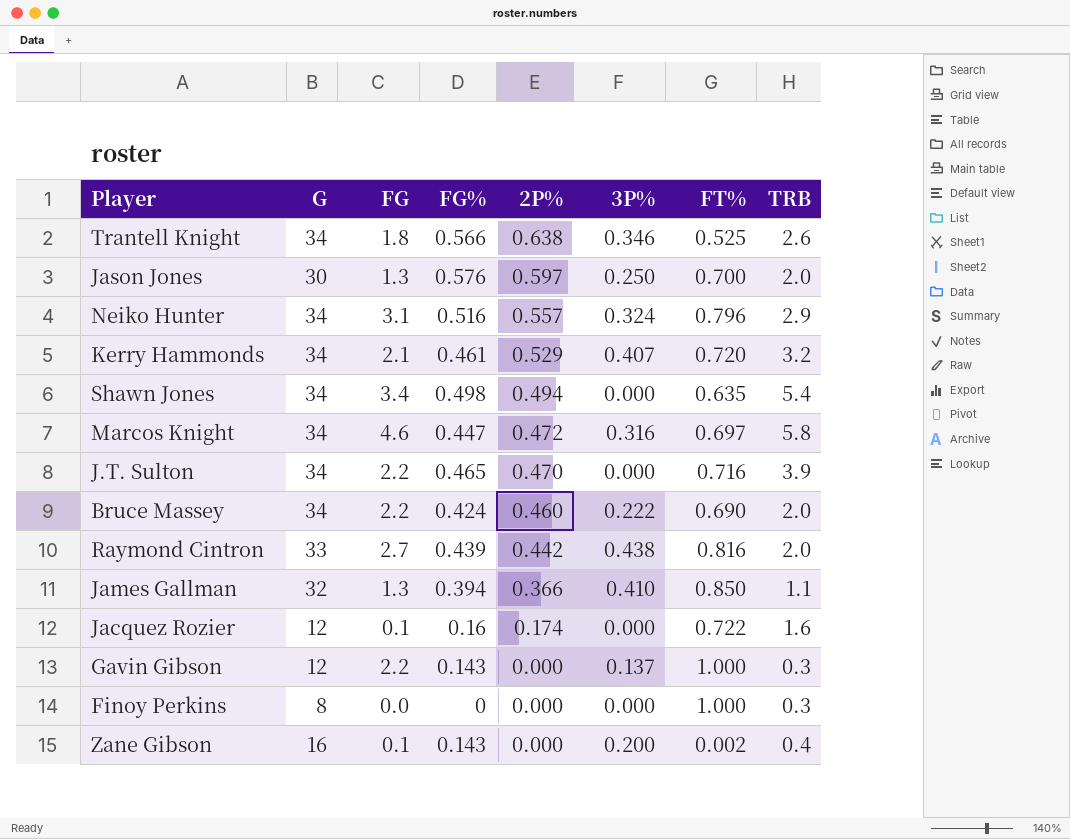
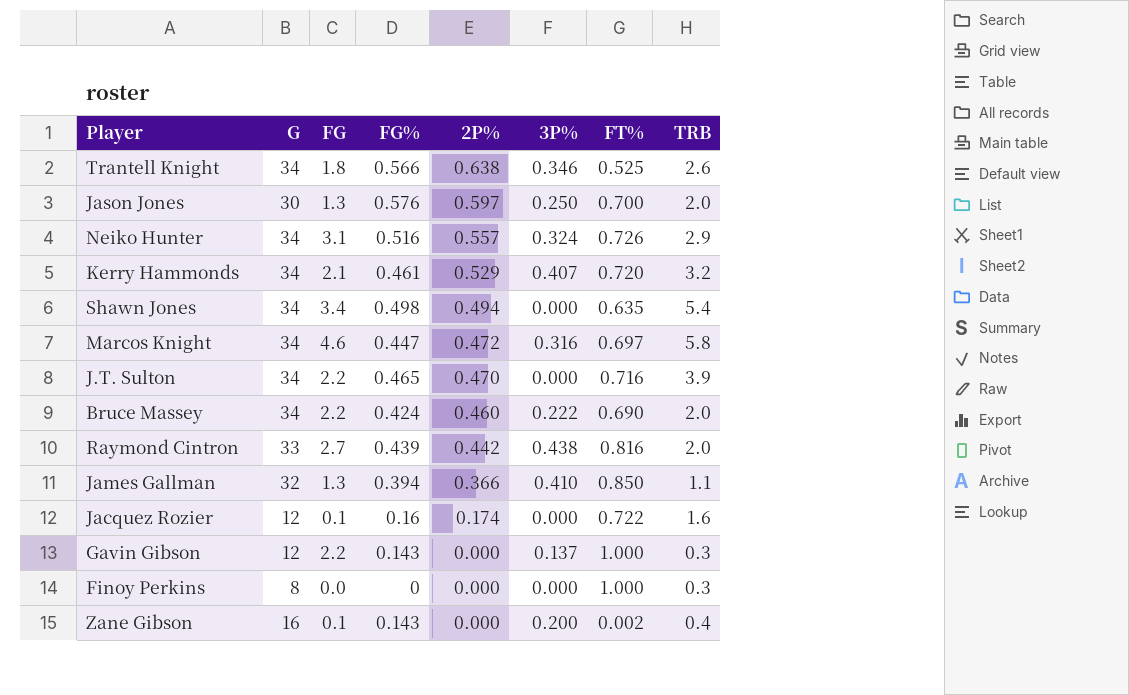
Neiko Hunter | FT%: 0.796 -> 0.726

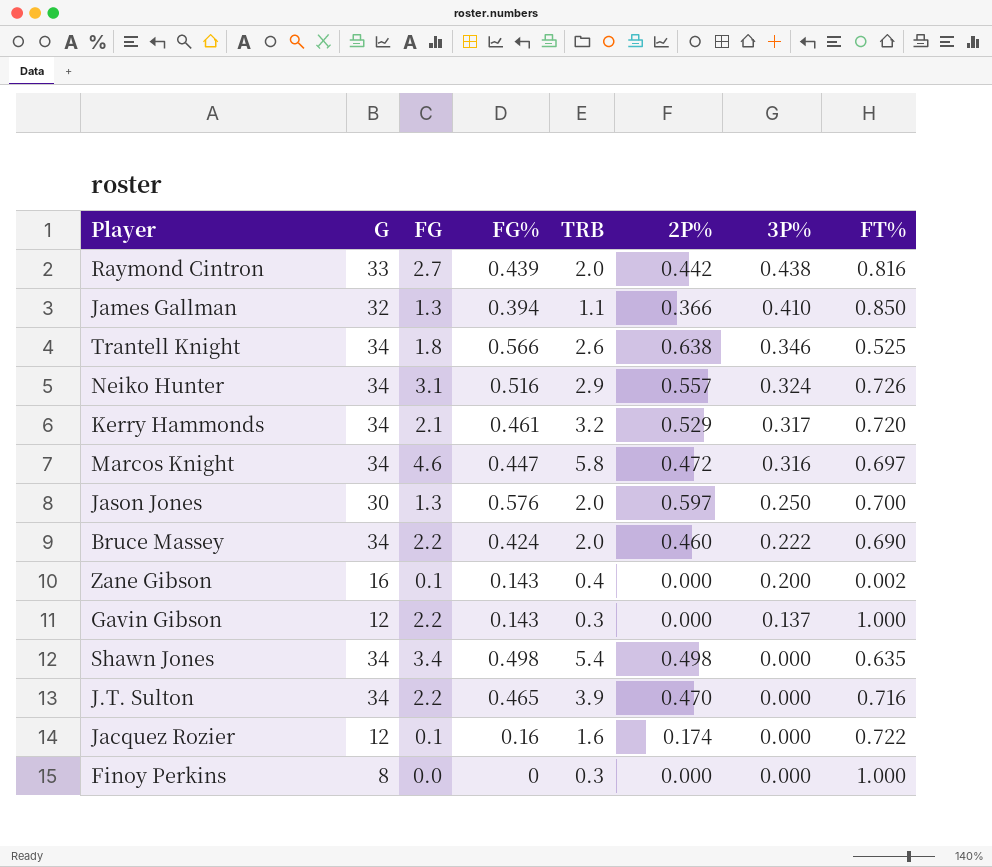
row order: 2P% descending -> 3P% descending
column TRB | position: 8 -> 5
Kerry Hammonds | 3P%: 0.407 -> 0.317
Shawn Jones | 2P%: 0.494 -> 0.498

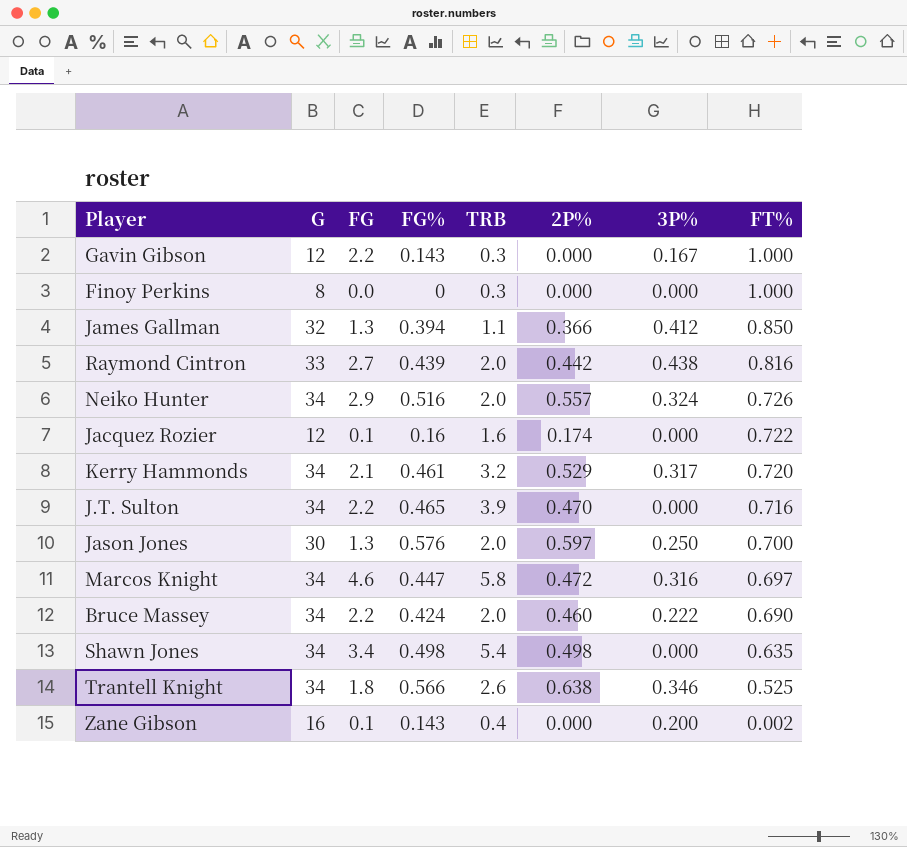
row order: 3P% descending -> FT% descending
Gavin Gibson | 3P%: 0.137 -> 0.167
James Gallman | 3P%: 0.410 -> 0.412
Neiko Hunter | FG: 3.1 -> 2.9
Neiko Hunter | TRB: 2.9 -> 2.0

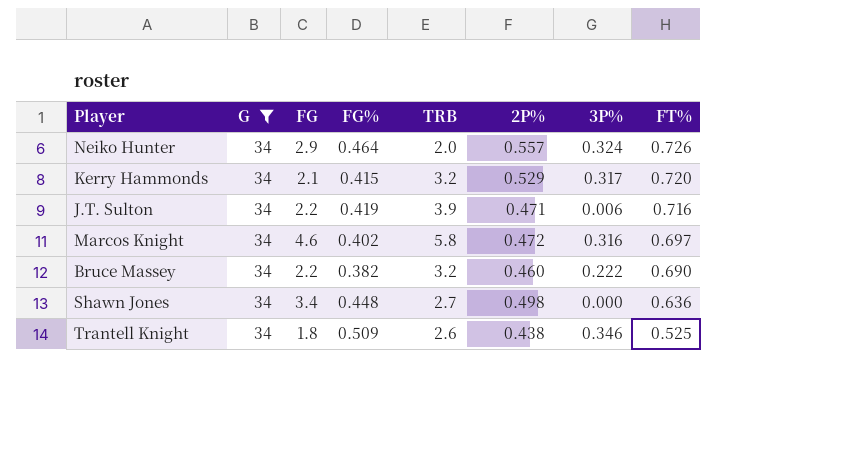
filter: none -> G = 34
Neiko Hunter | FG%: 0.516 -> 0.464
Kerry Hammonds | FG%: 0.461 -> 0.415
J.T. Sulton | FG%: 0.465 -> 0.419
J.T. Sulton | 2P%: 0.470 -> 0.471
J.T. Sulton | 3P%: 0.000 -> 0.006
Marcos Knight | FG%: 0.447 -> 0.402
Bruce Massey | FG%: 0.424 -> 0.382
Bruce Massey | TRB: 2.0 -> 3.2
Shawn Jones | FG%: 0.498 -> 0.448
Shawn Jones | TRB: 5.4 -> 2.7
Shawn Jones | FT%: 0.635 -> 0.636
Trantell Knight | FG%: 0.566 -> 0.509
Trantell Knight | 2P%: 0.638 -> 0.438

